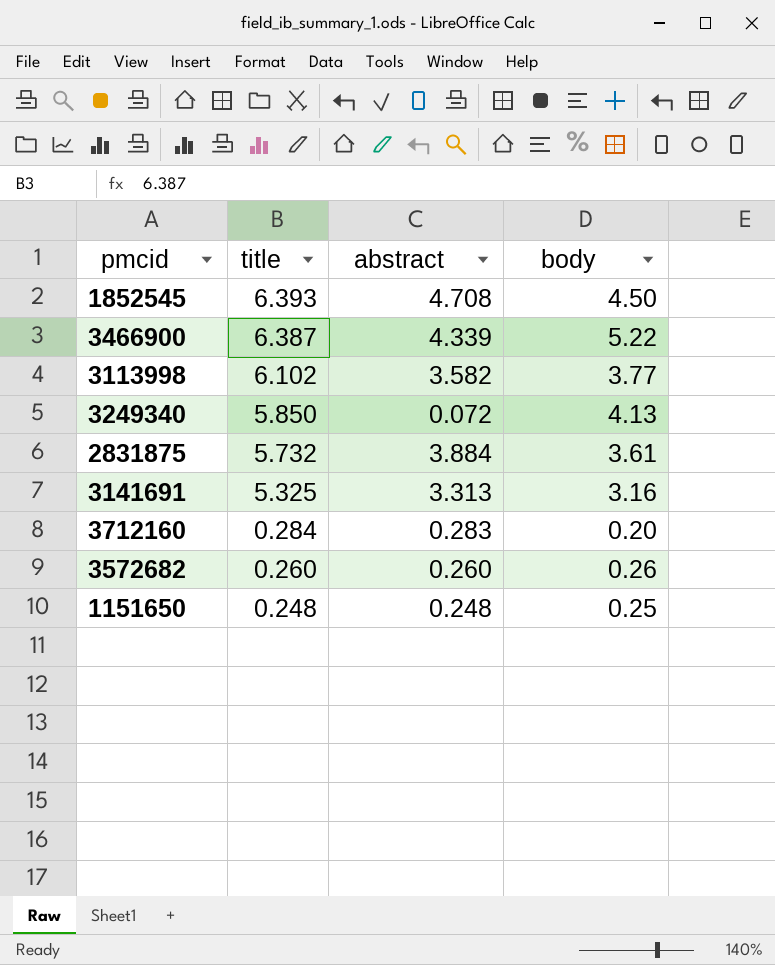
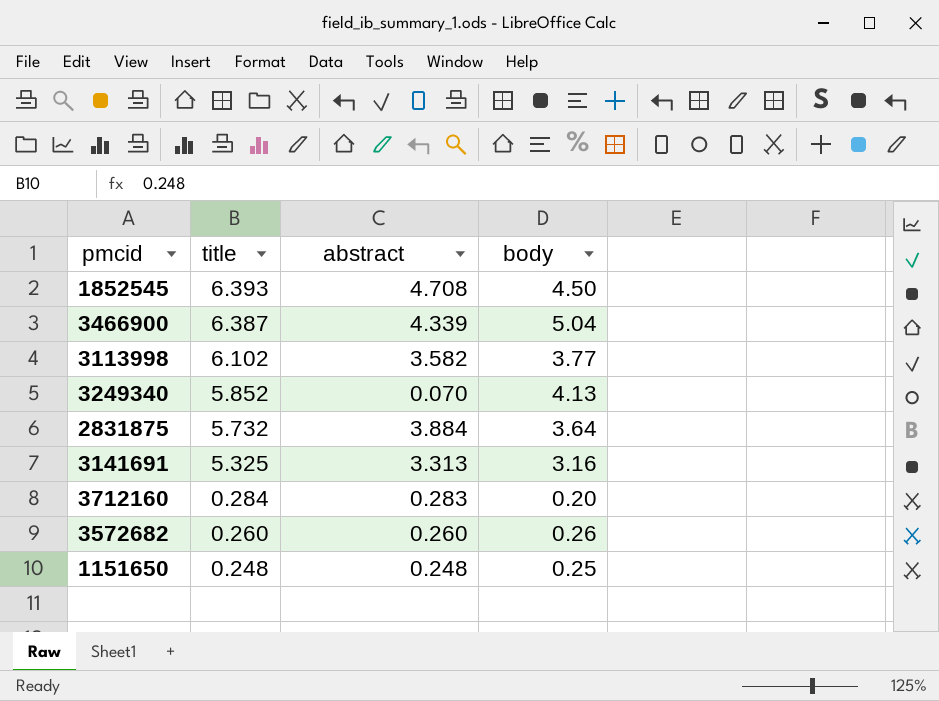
3466900 | body: 5.22 -> 5.04
3249340 | title: 5.850 -> 5.852
3249340 | abstract: 0.072 -> 0.070
2831875 | body: 3.61 -> 3.64

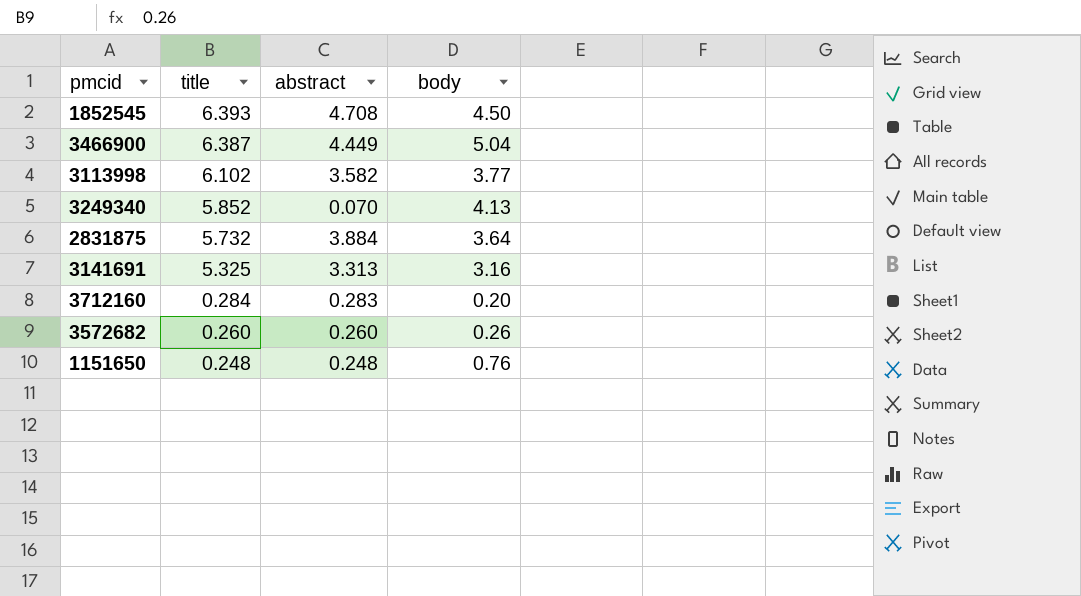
3466900 | abstract: 4.339 -> 4.449
1151650 | body: 0.25 -> 0.76

